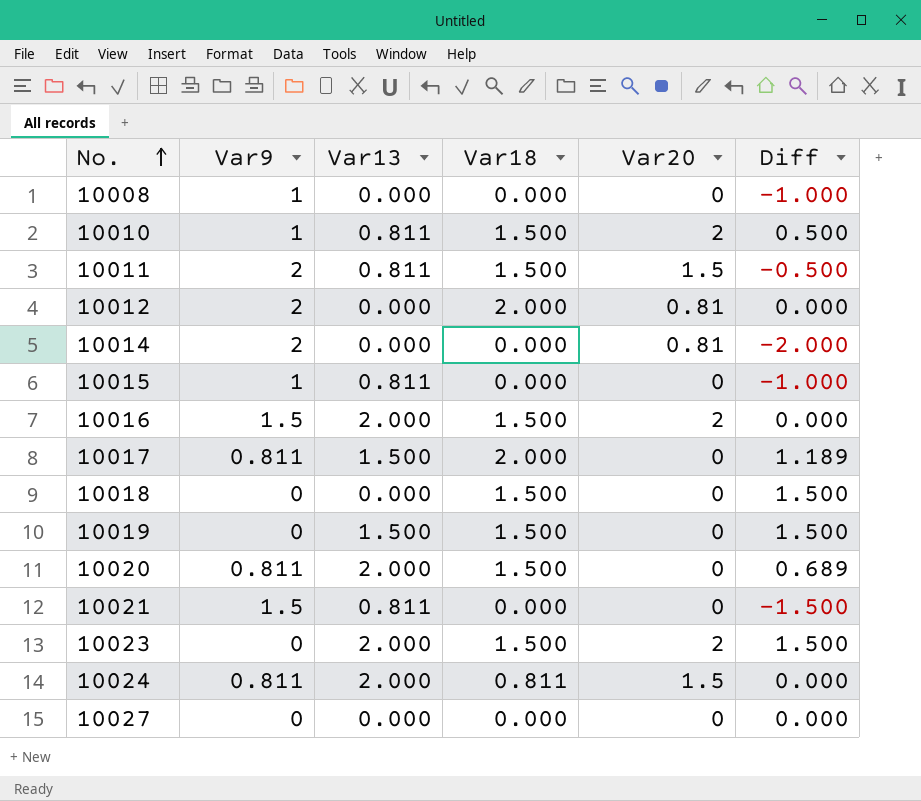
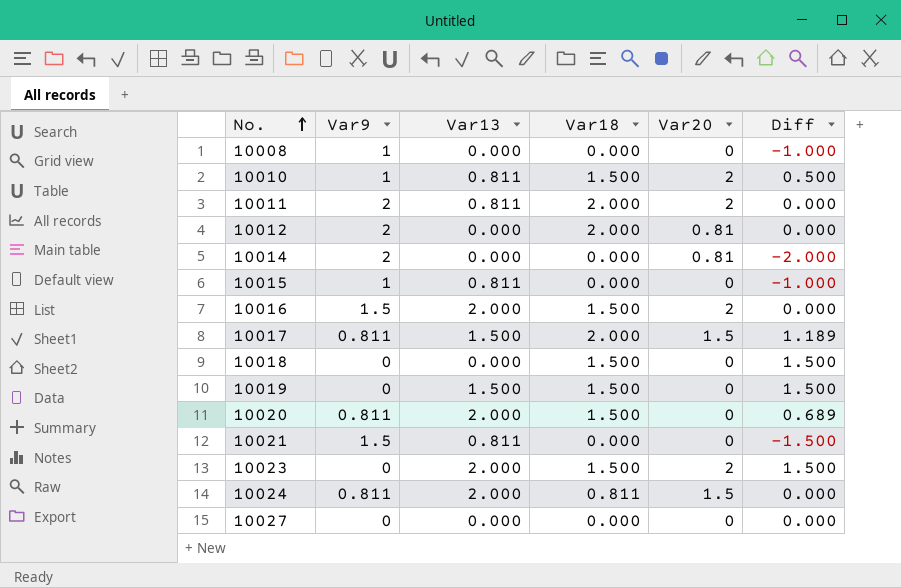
10011 | Var18: 1.500 -> 2.000
10011 | Var20: 1.5 -> 2
10011 | Diff: -0.500 -> 0.000
10017 | Var20: 0 -> 1.5

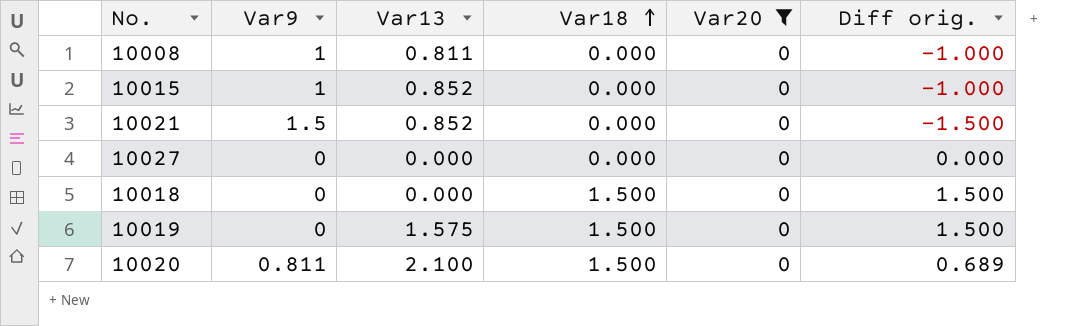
filter: none -> Var20 = 0
row order: No. ascending -> Var18 ascending
column name: Diff -> Diff orig.
10008 | Var13: 0.000 -> 0.811
10015 | Var13: 0.811 -> 0.852
10021 | Var13: 0.811 -> 0.852
10019 | Var13: 1.500 -> 1.575
10020 | Var13: 2.000 -> 2.100

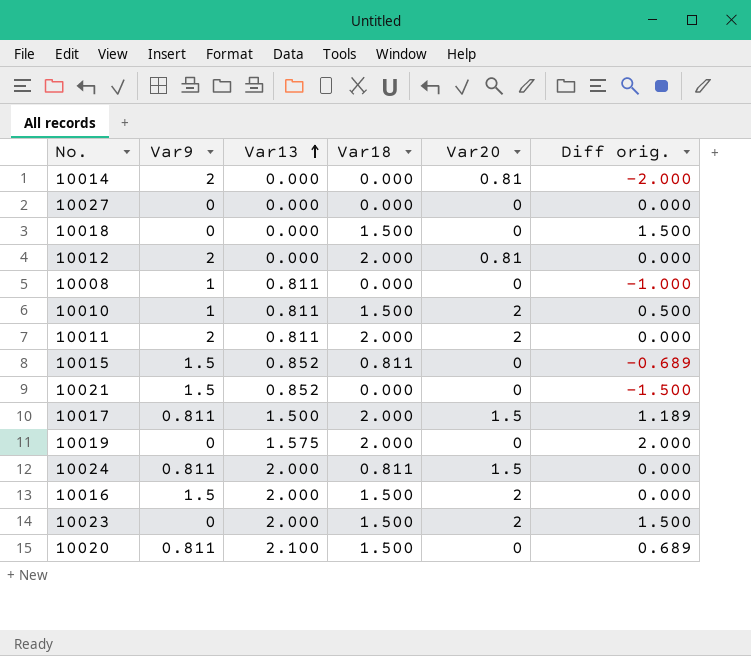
filter: Var20 = 0 -> none
row order: Var18 ascending -> Var13 ascending
10015 | Var9: 1 -> 1.5
10015 | Var18: 0.000 -> 0.811
10015 | Diff orig.: -1.000 -> -0.689
10019 | Var18: 1.500 -> 2.000
10019 | Diff orig.: 1.500 -> 2.000

